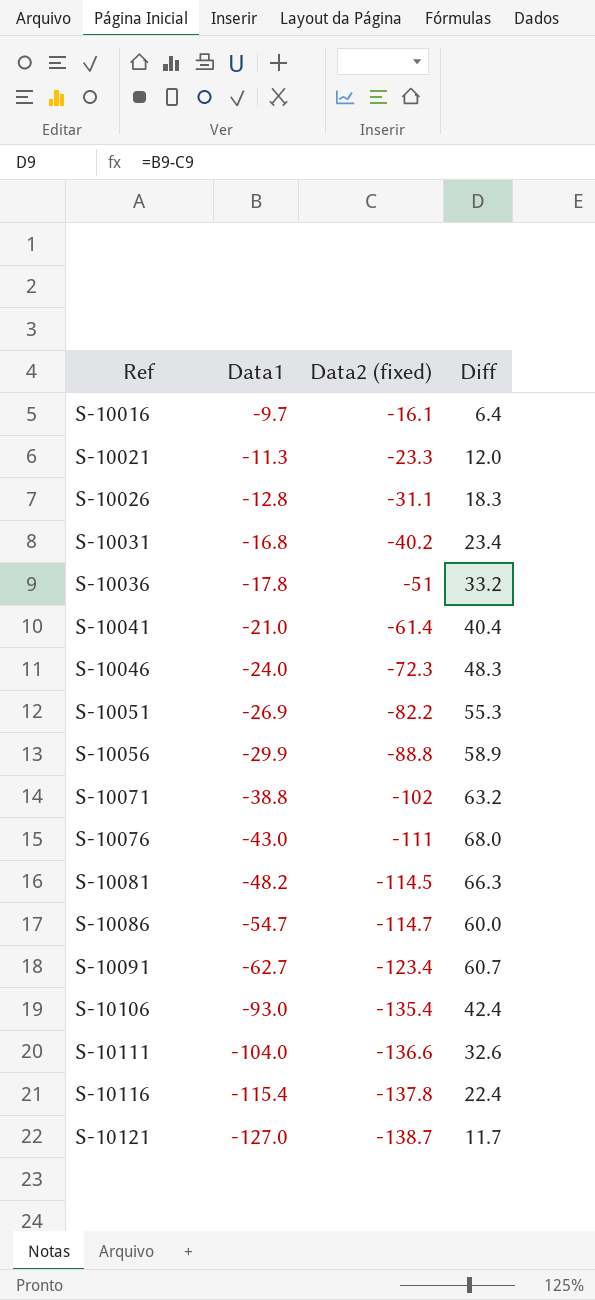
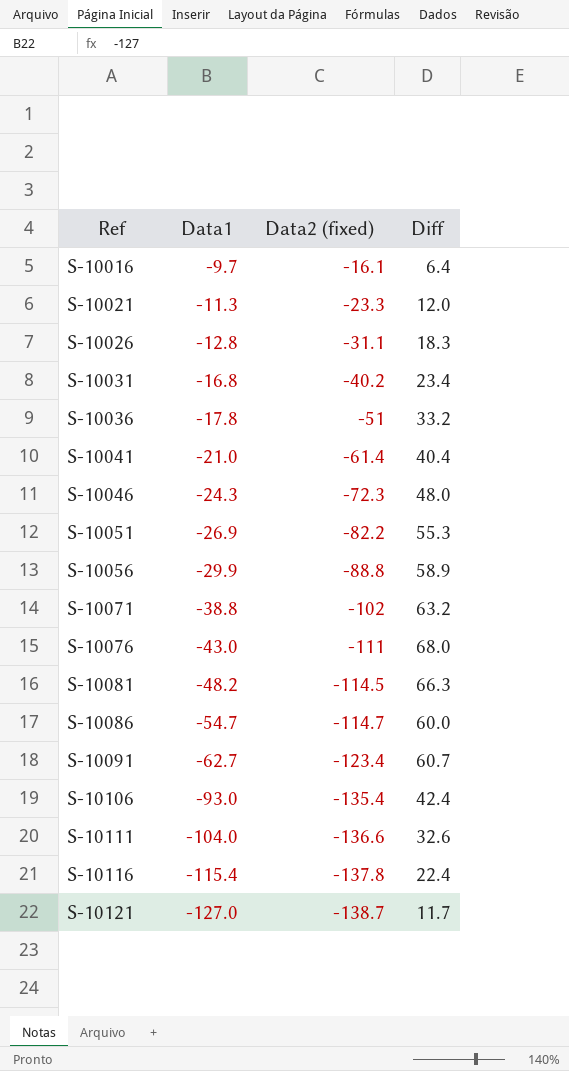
S-10046 | Data1: -24.0 -> -24.3
S-10046 | Diff: 48.3 -> 48.0

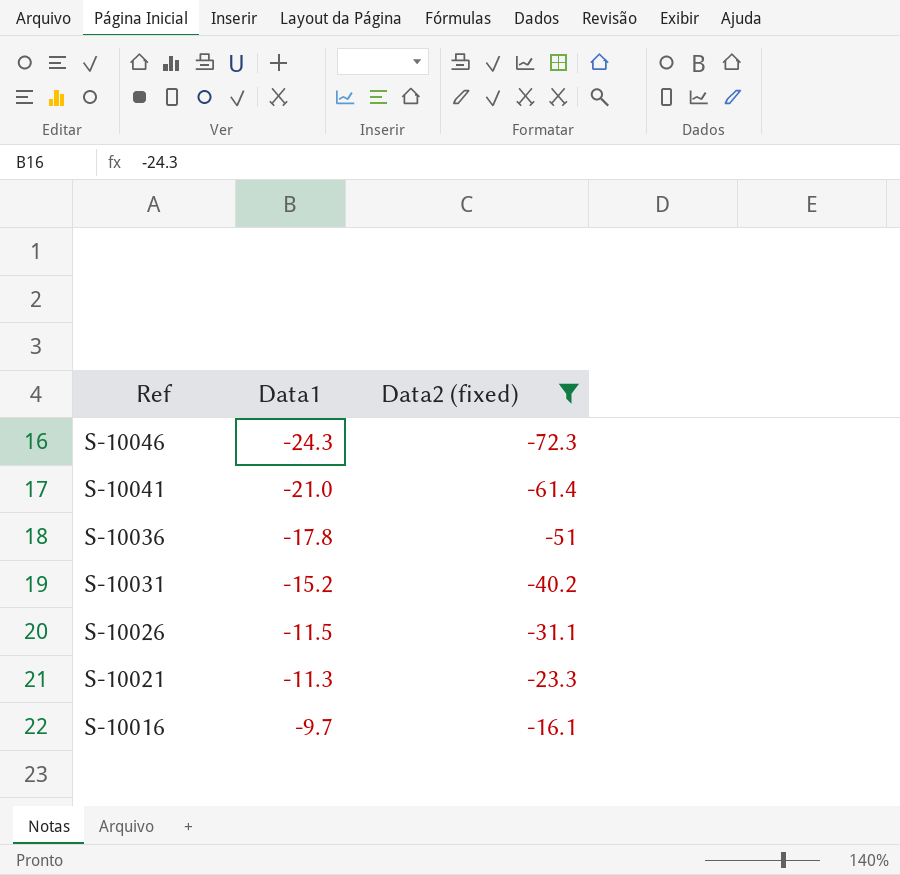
filter: none -> Data2 (fixed) >= -72.3
row order: Ref ascending -> Ref descending
column Diff | formula: [Data1] - [Data2 (fixed)] -> none
S-10031 | Data1: -16.8 -> -15.2
S-10026 | Data1: -12.8 -> -11.5

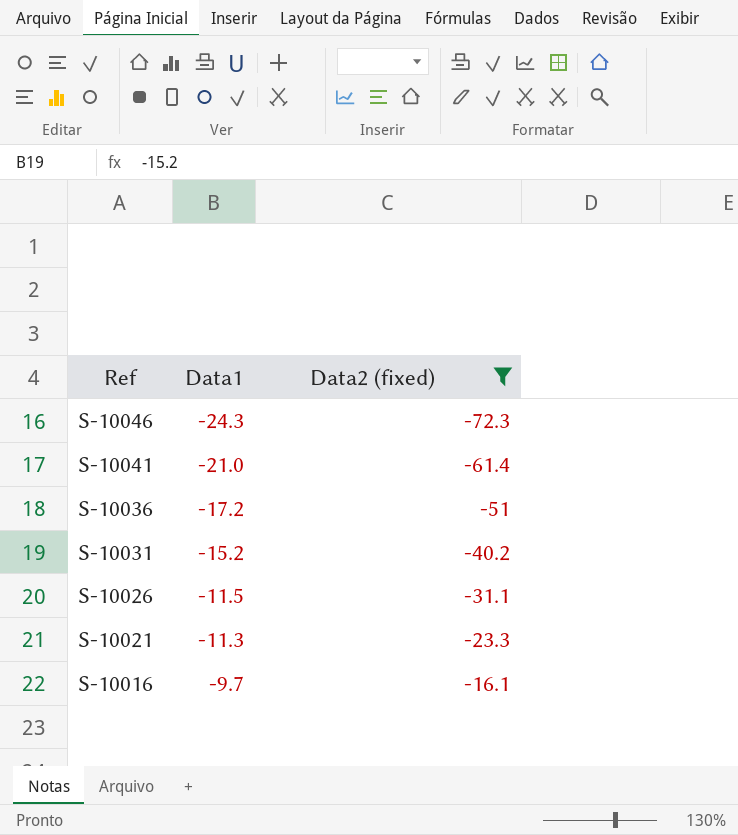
S-10036 | Data1: -17.8 -> -17.2

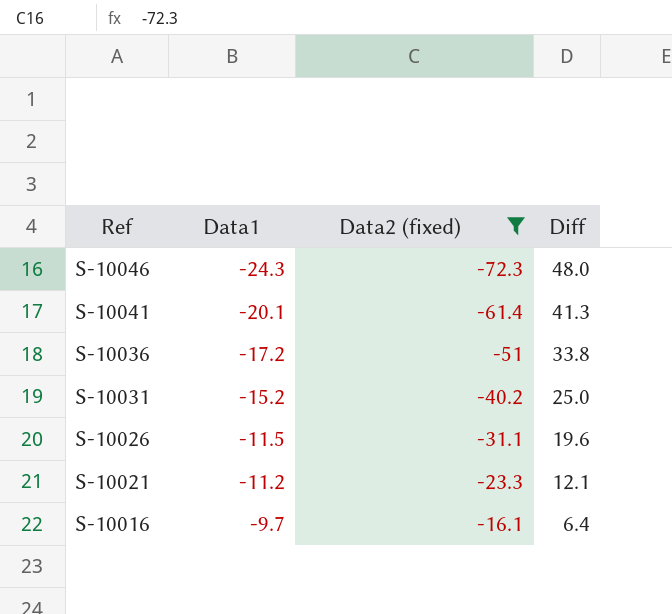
column Diff | formula: none -> [Data1] - [Data2 (fixed)]
S-10041 | Data1: -21.0 -> -20.1
S-10021 | Data1: -11.3 -> -11.2

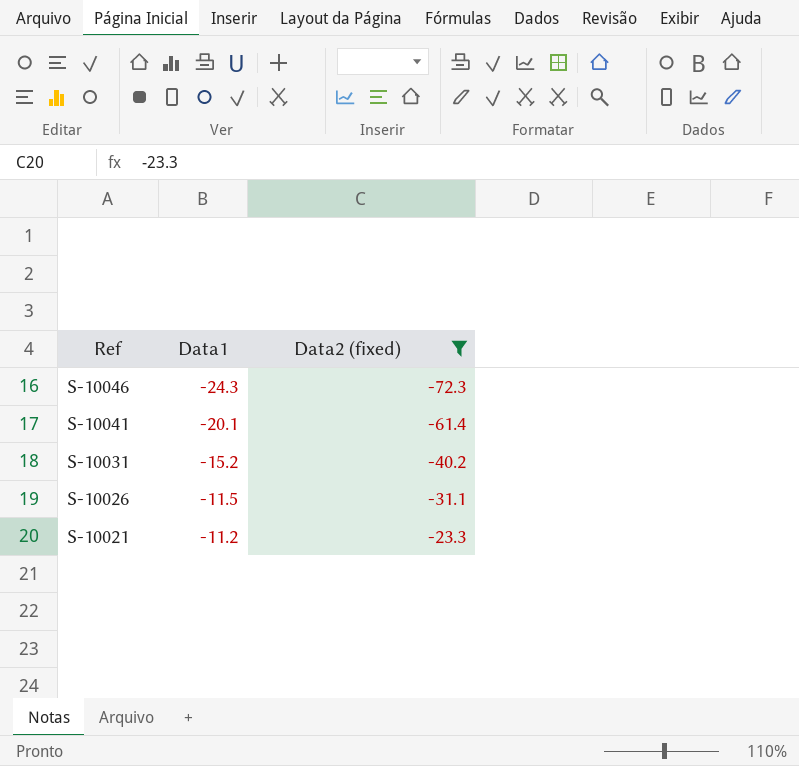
column Diff | formula: [Data1] - [Data2 (fixed)] -> none
row S-10036: -17.2 | -51 | 33.8 -> none
row S-10016: -9.7 | -16.1 | 6.4 -> none

